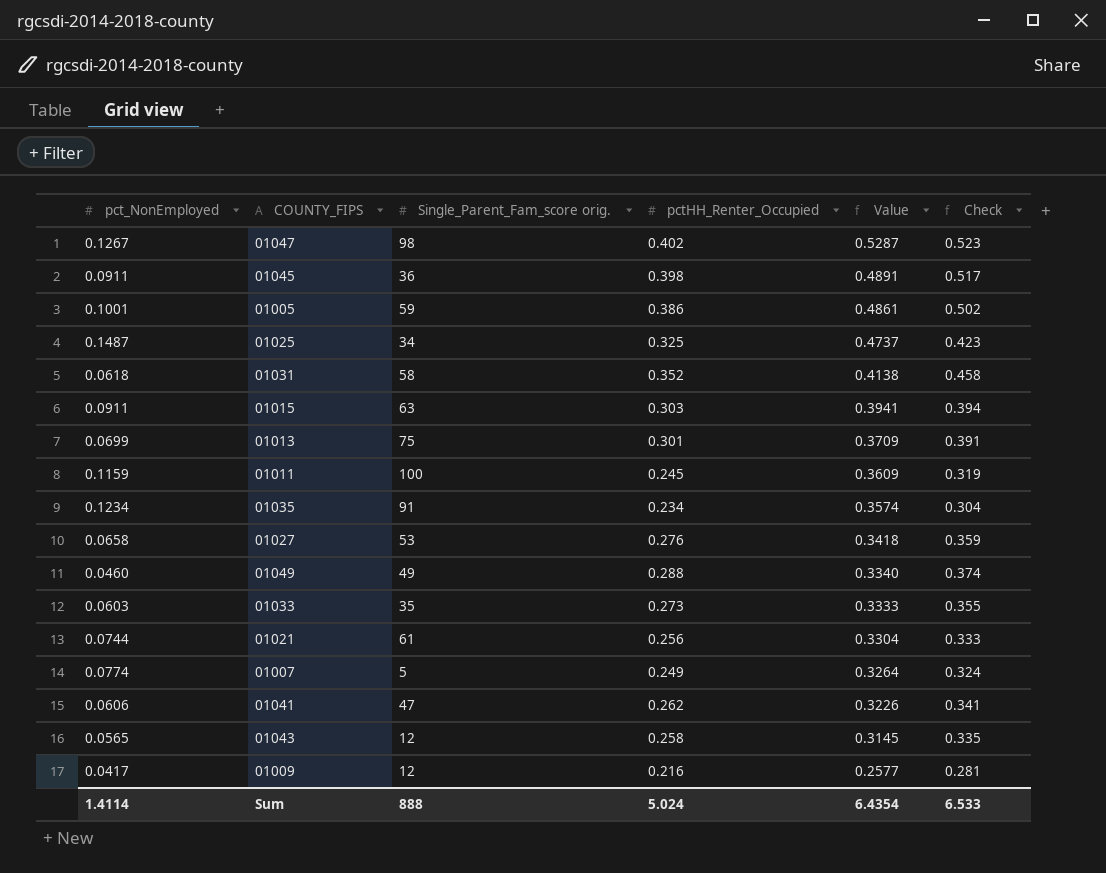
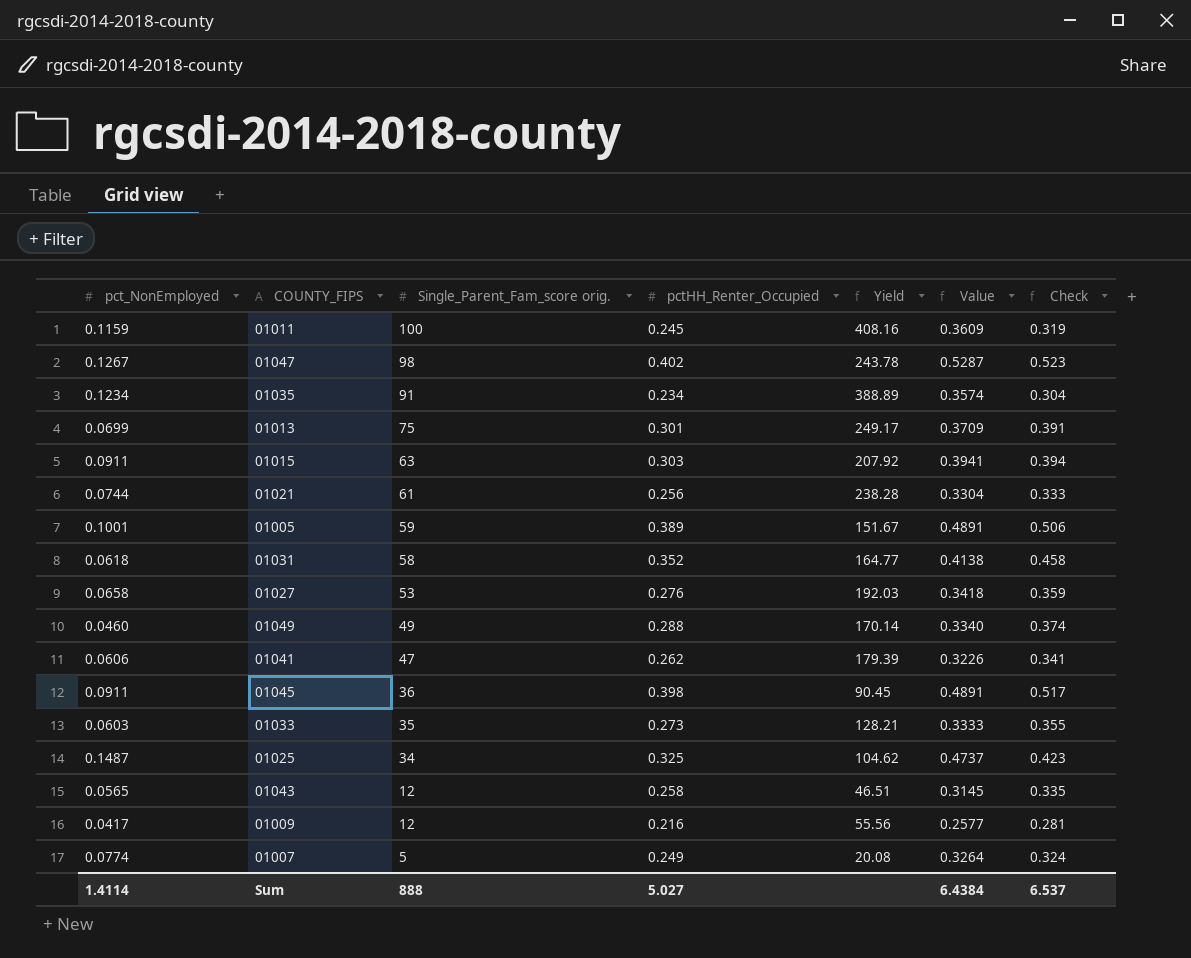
row order: Value descending -> Single_Parent_Fam_score orig. descending
column Yield | formula: none -> [Single_Parent_Fam_score orig.] / [pctHH_Renter_Occupied]
01005 | pctHH_Renter_Occupied: 0.386 -> 0.389
01005 | Value: 0.4861 -> 0.4891
01005 | Check: 0.502 -> 0.506
Sum | pctHH_Renter_Occupied: 5.024 -> 5.027
Sum | Value: 6.4354 -> 6.4384
Sum | Check: 6.533 -> 6.537

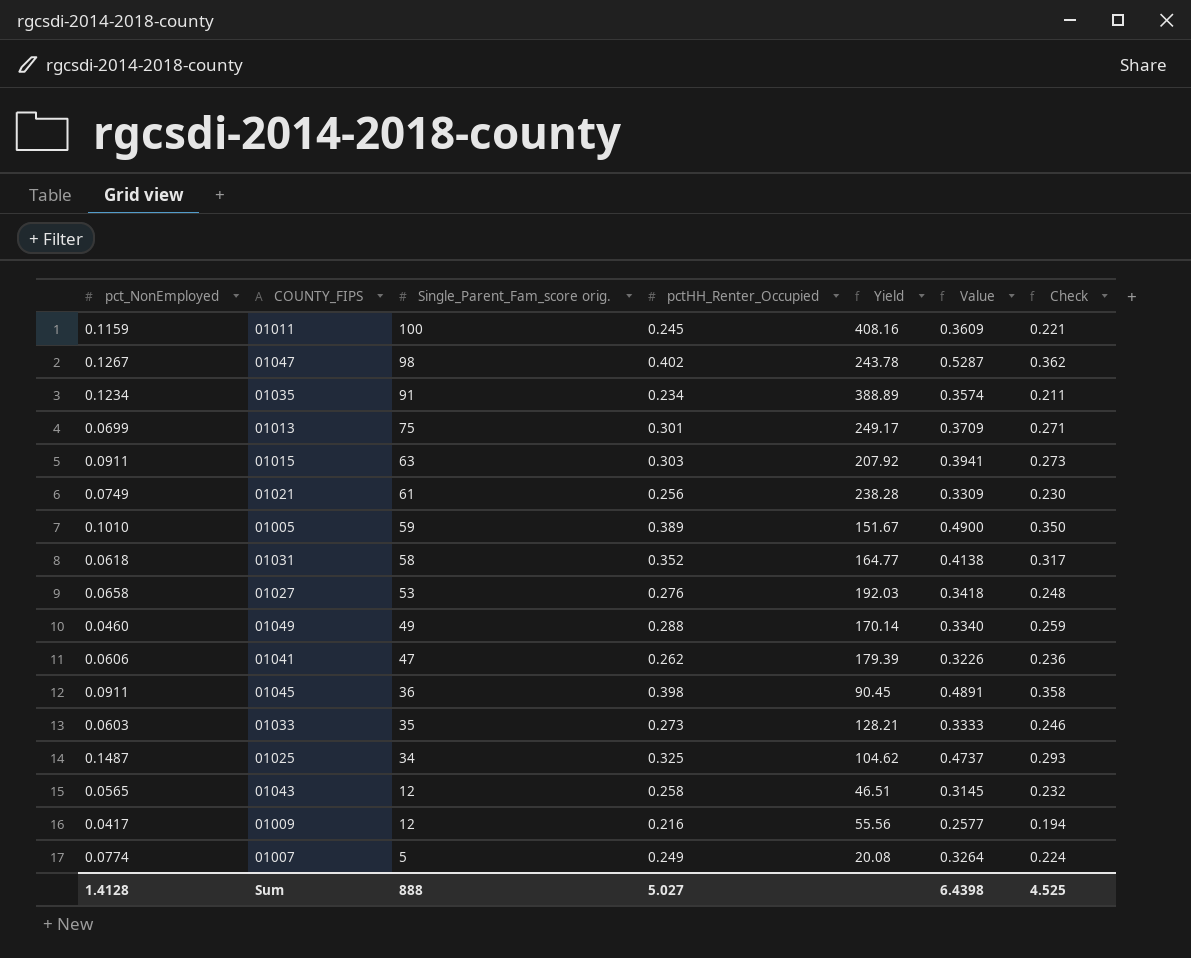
column Check | formula: [pctHH_Renter_Occupied] * 1.3 -> [pctHH_Renter_Occupied] * 0.9
01021 | pct_NonEmployed: 0.0744 -> 0.0749
01021 | Value: 0.3304 -> 0.3309
01005 | pct_NonEmployed: 0.1001 -> 0.1010
01005 | Value: 0.4891 -> 0.4900
Sum | pct_NonEmployed: 1.4114 -> 1.4128
Sum | Value: 6.4384 -> 6.4398
Sum | Check: 6.537 -> 4.525

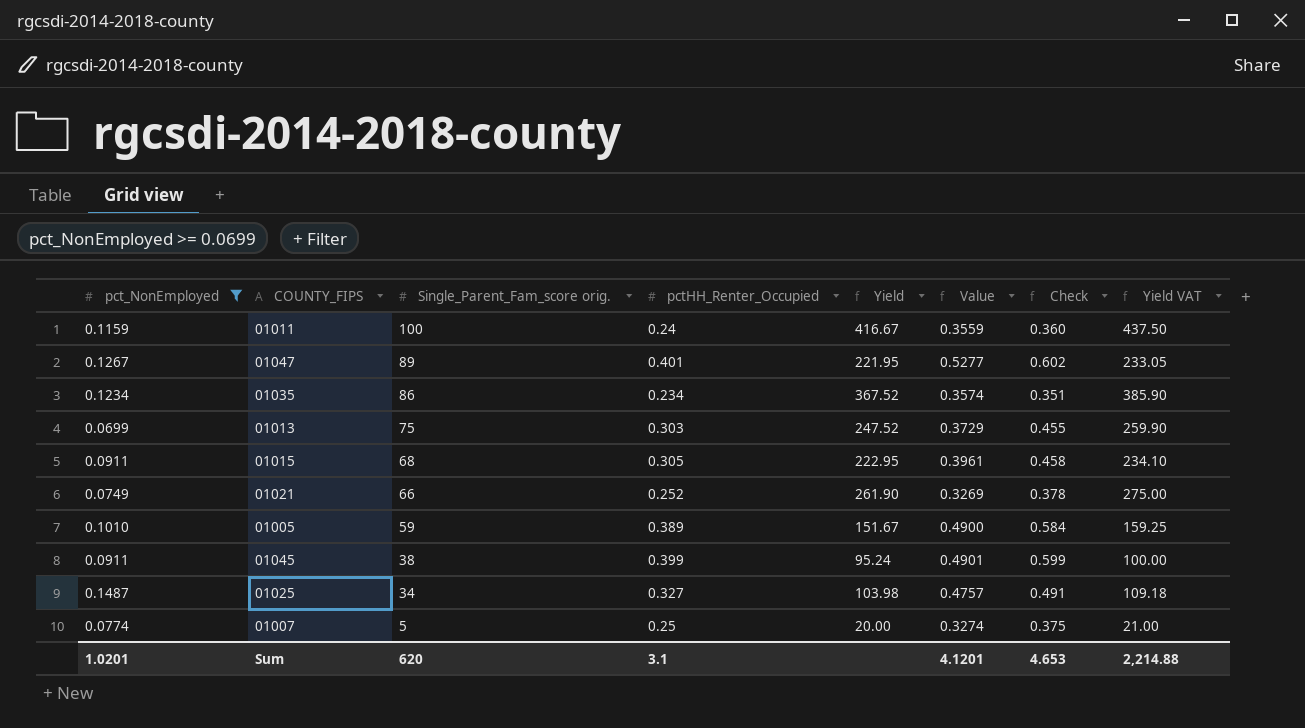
filter: none -> pct_NonEmployed >= 0.0699
column Check | formula: [pctHH_Renter_Occupied] * 0.9 -> [pctHH_Renter_Occupied] * 1.5
column Yield VAT | formula: none -> [Yield] * 1.05
01011 | pctHH_Renter_Occupied: 0.245 -> 0.24
01011 | Yield: 408.16 -> 416.67
01011 | Value: 0.3609 -> 0.3559
01047 | Single_Parent_Fam_score orig.: 98 -> 89
01047 | pctHH_Renter_Occupied: 0.402 -> 0.401
01047 | Yield: 243.78 -> 221.95
01047 | Value: 0.5287 -> 0.5277
01035 | Single_Parent_Fam_score orig.: 91 -> 86
01035 | Yield: 388.89 -> 367.52
01013 | pctHH_Renter_Occupied: 0.301 -> 0.303
01013 | Yield: 249.17 -> 247.52
01013 | Value: 0.3709 -> 0.3729
01015 | Single_Parent_Fam_score orig.: 63 -> 68
01015 | pctHH_Renter_Occupied: 0.303 -> 0.305
01015 | Yield: 207.92 -> 222.95
01015 | Value: 0.3941 -> 0.3961
01021 | Single_Parent_Fam_score orig.: 61 -> 66
01021 | pctHH_Renter_Occupied: 0.256 -> 0.252
01021 | Yield: 238.28 -> 261.90
01021 | Value: 0.3309 -> 0.3269
01045 | Single_Parent_Fam_score orig.: 36 -> 38
01045 | pctHH_Renter_Occupied: 0.398 -> 0.399
01045 | Yield: 90.45 -> 95.24
01045 | Value: 0.4891 -> 0.4901
01025 | pctHH_Renter_Occupied: 0.325 -> 0.327
01025 | Yield: 104.62 -> 103.98
01025 | Value: 0.4737 -> 0.4757
01007 | pctHH_Renter_Occupied: 0.249 -> 0.25
01007 | Yield: 20.08 -> 20.00
01007 | Value: 0.3264 -> 0.3274
Sum | pct_NonEmployed: 1.4128 -> 1.0201
Sum | Single_Parent_Fam_score orig.: 888 -> 620
Sum | pctHH_Renter_Occupied: 5.027 -> 3.1
Sum | Value: 6.4398 -> 4.1201
Sum | Check: 4.525 -> 4.653

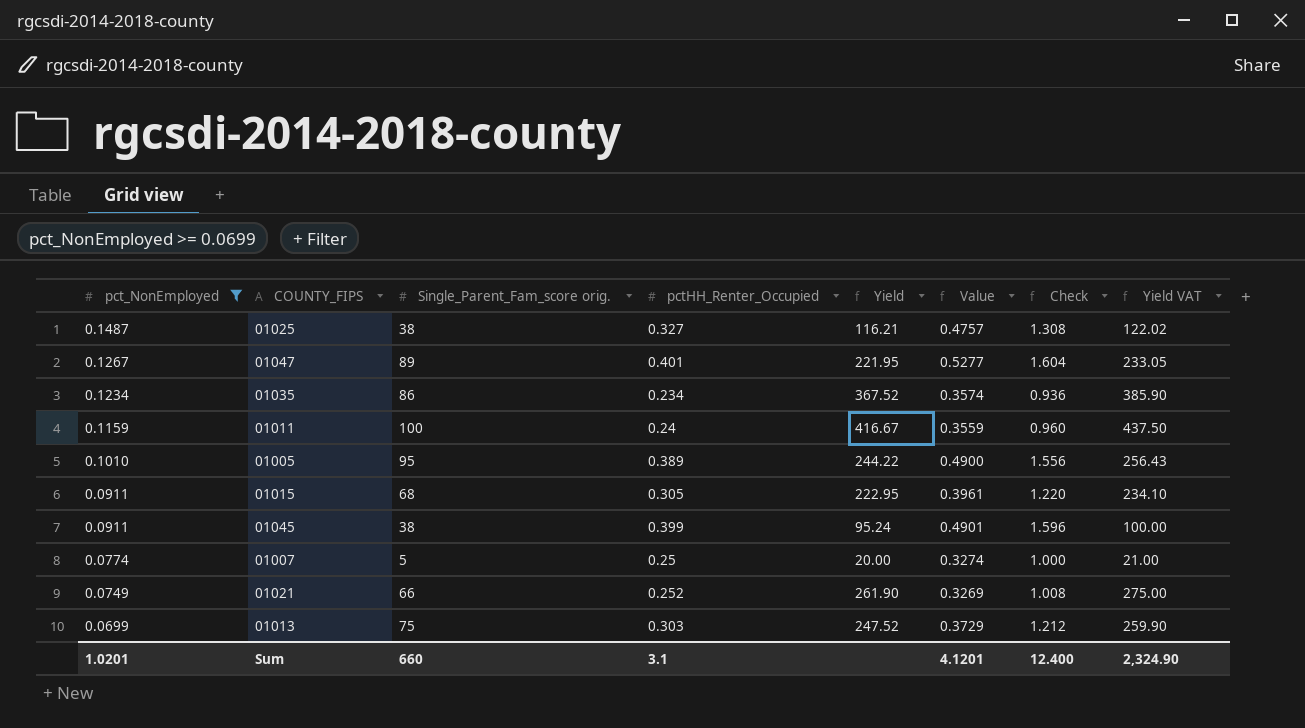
row order: Single_Parent_Fam_score orig. descending -> pct_NonEmployed descending
column Check | formula: [pctHH_Renter_Occupied] * 1.5 -> [pctHH_Renter_Occupied] * 4
01025 | Single_Parent_Fam_score orig.: 34 -> 38
01025 | Yield: 103.98 -> 116.21
01025 | Yield VAT: 109.18 -> 122.02
01005 | Single_Parent_Fam_score orig.: 59 -> 95
01005 | Yield: 151.67 -> 244.22
01005 | Yield VAT: 159.25 -> 256.43
Sum | Single_Parent_Fam_score orig.: 620 -> 660
Sum | Check: 4.653 -> 12.400
Sum | Yield VAT: 2,214.88 -> 2,324.90

